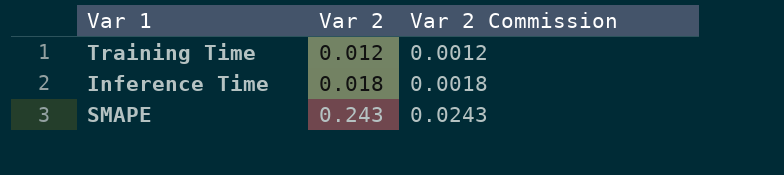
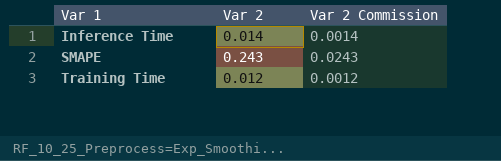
row order: Var 2 ascending -> Var 1 ascending
Inference Time | Var 2: 0.018 -> 0.014
Inference Time | Var 2 Commission: 0.0018 -> 0.0014

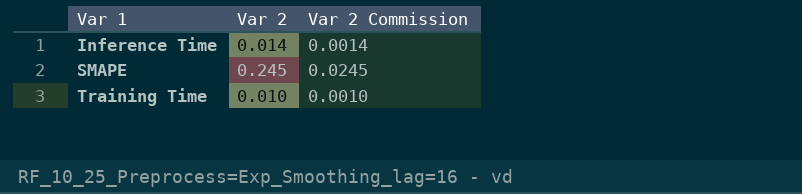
SMAPE | Var 2: 0.243 -> 0.245
SMAPE | Var 2 Commission: 0.0243 -> 0.0245
Training Time | Var 2: 0.012 -> 0.010
Training Time | Var 2 Commission: 0.0012 -> 0.0010

